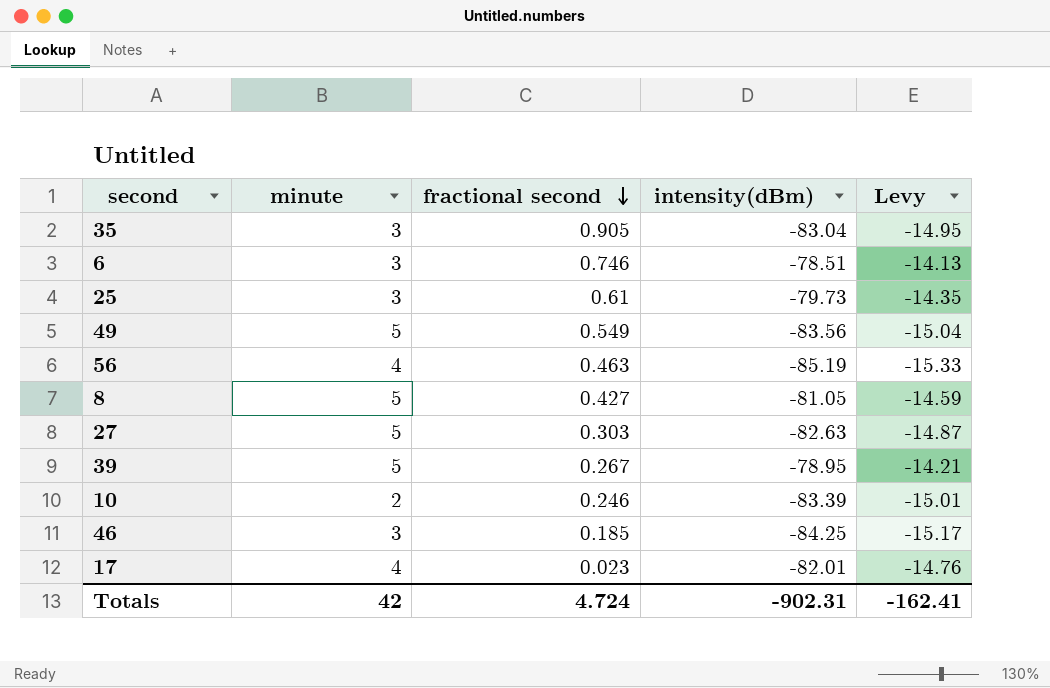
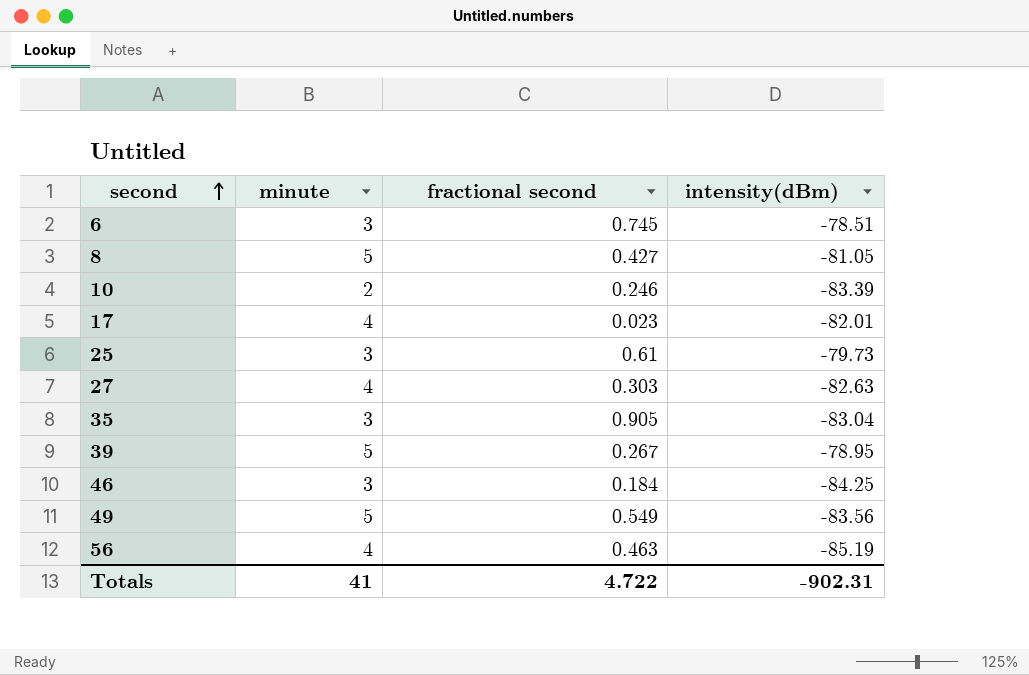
row order: fractional second descending -> second ascending
column Levy | formula: [intensity(dBm)] * 0.18 -> none
6 | fractional second: 0.746 -> 0.745
27 | minute: 5 -> 4
46 | fractional second: 0.185 -> 0.184
Totals | minute: 42 -> 41
Totals | fractional second: 4.724 -> 4.722

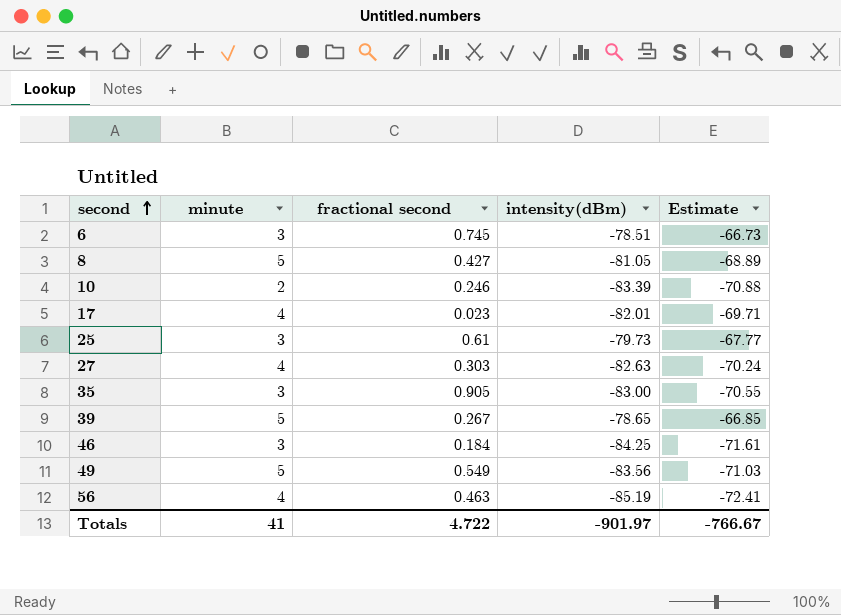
column Estimate | formula: none -> [intensity(dBm)] * 0.85
35 | intensity(dBm): -83.04 -> -83.00
39 | intensity(dBm): -78.95 -> -78.65
Totals | intensity(dBm): -902.31 -> -901.97

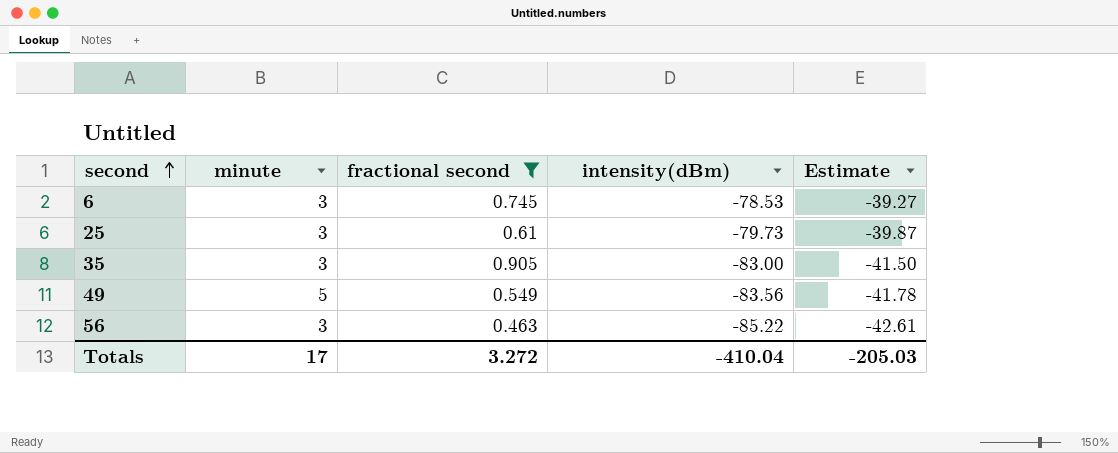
filter: none -> fractional second >= 0.463
column Estimate | formula: [intensity(dBm)] * 0.85 -> [intensity(dBm)] * 0.5
6 | intensity(dBm): -78.51 -> -78.53
56 | minute: 4 -> 3
56 | intensity(dBm): -85.19 -> -85.22
Totals | minute: 41 -> 17
Totals | fractional second: 4.722 -> 3.272
Totals | intensity(dBm): -901.97 -> -410.04
Totals | Estimate: -766.67 -> -205.03

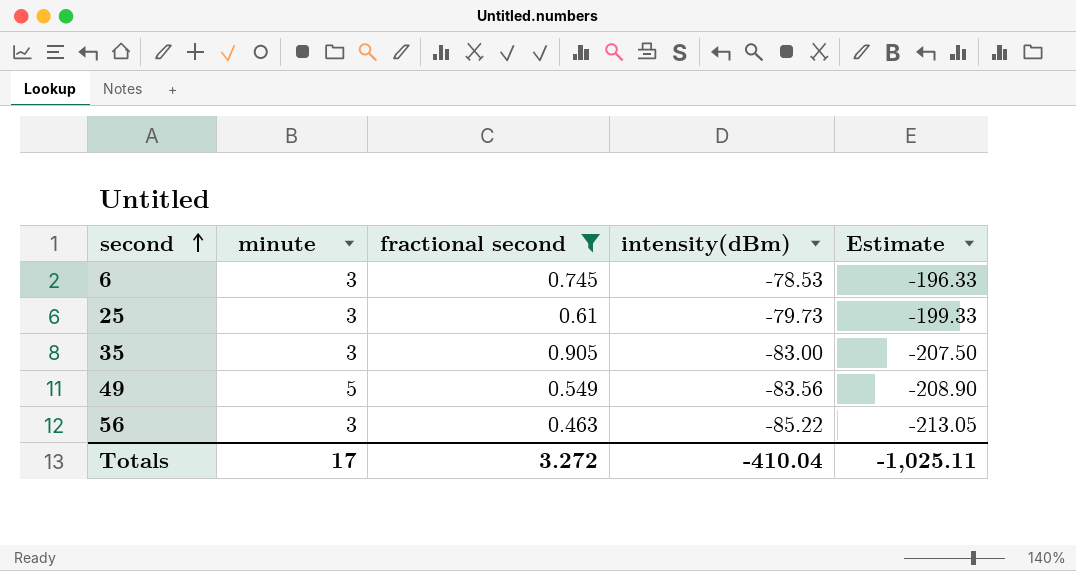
column Estimate | formula: [intensity(dBm)] * 0.5 -> [intensity(dBm)] * 2.5
Totals | Estimate: -205.03 -> -1,025.11

